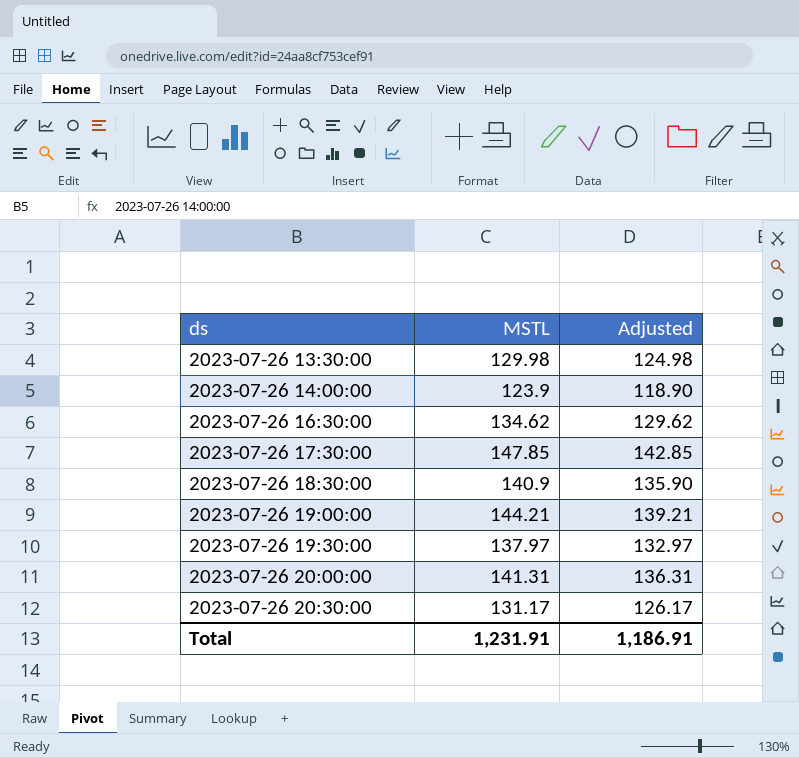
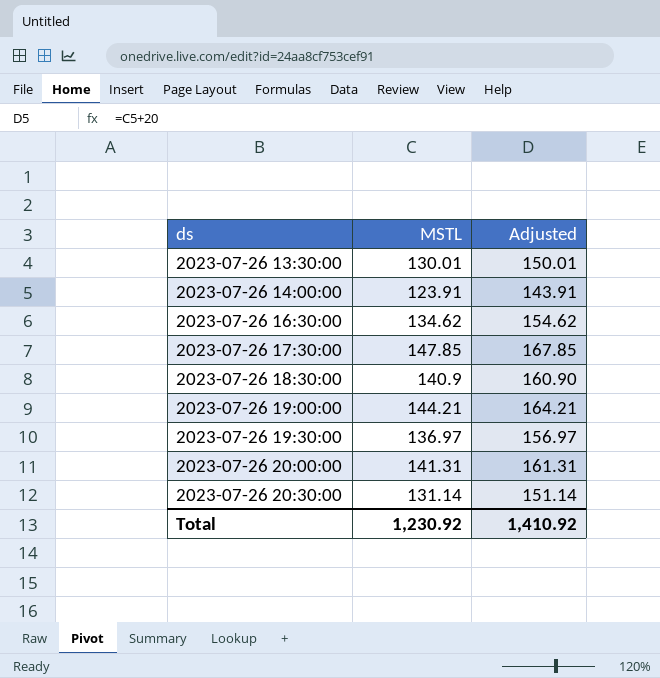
column Adjusted | formula: [MSTL] - 5 -> [MSTL] + 20
2023-07-26 13:30:00 | MSTL: 129.98 -> 130.01
2023-07-26 14:00:00 | MSTL: 123.9 -> 123.91
2023-07-26 19:30:00 | MSTL: 137.97 -> 136.97
2023-07-26 20:30:00 | MSTL: 131.17 -> 131.14
Total | MSTL: 1,231.91 -> 1,230.92
Total | Adjusted: 1,186.91 -> 1,410.92

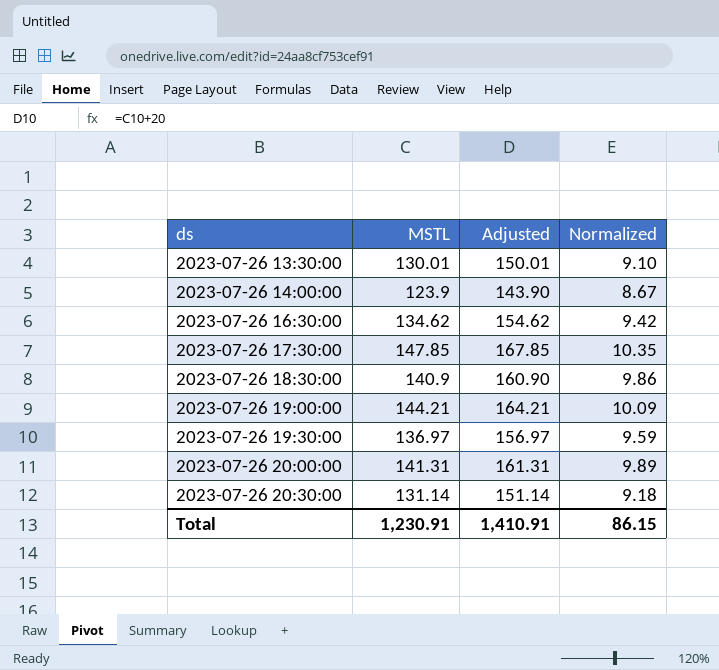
column Normalized | formula: none -> [MSTL] * 0.07
2023-07-26 14:00:00 | MSTL: 123.91 -> 123.9
2023-07-26 14:00:00 | Adjusted: 143.91 -> 143.90
Total | MSTL: 1,230.92 -> 1,230.91
Total | Adjusted: 1,410.92 -> 1,410.91

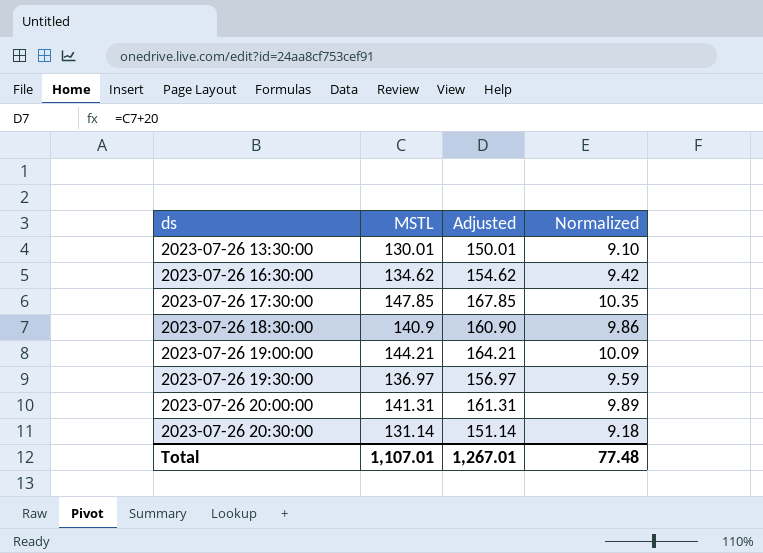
row 2023-07-26 14:00:00: 123.9 | 143.90 | 8.67 -> none
Total | MSTL: 1,230.91 -> 1,107.01
Total | Adjusted: 1,410.91 -> 1,267.01
Total | Normalized: 86.15 -> 77.48

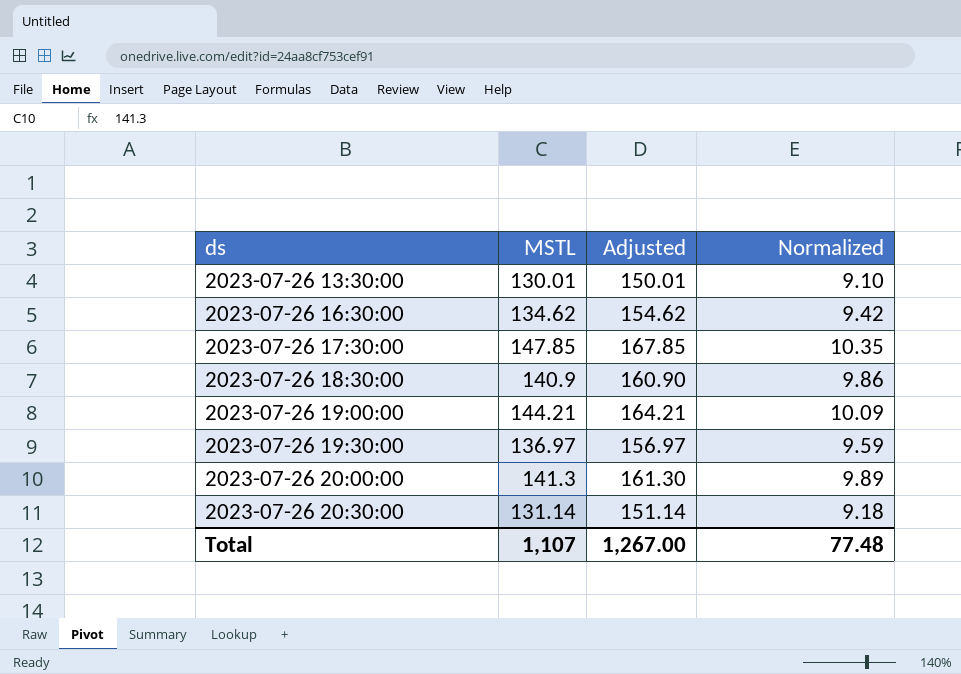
2023-07-26 20:00:00 | MSTL: 141.31 -> 141.3
2023-07-26 20:00:00 | Adjusted: 161.31 -> 161.30
Total | MSTL: 1,107.01 -> 1,107
Total | Adjusted: 1,267.01 -> 1,267.00

